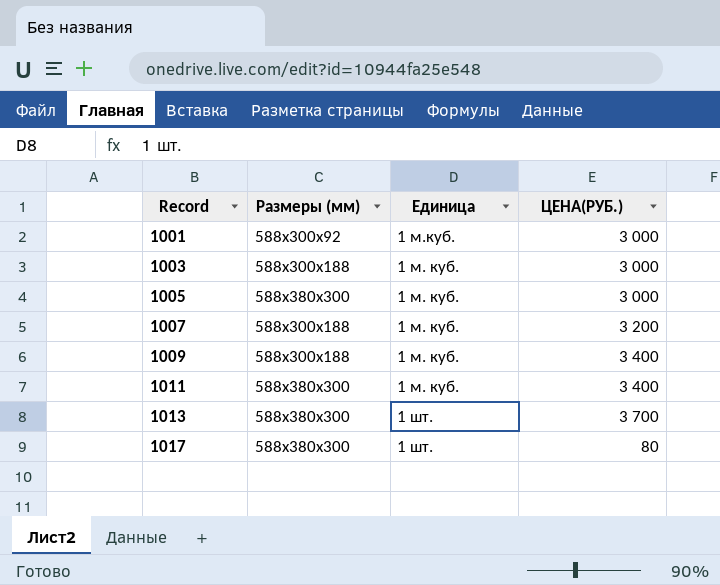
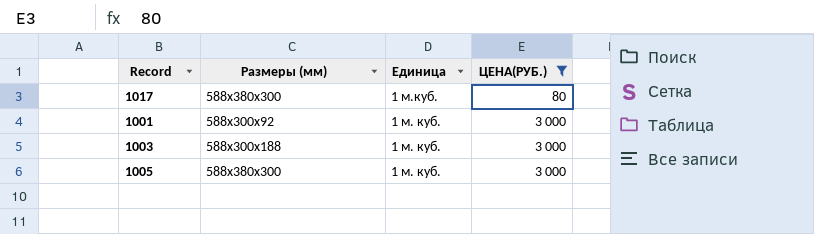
filter: none -> ЦЕНА(РУБ.) <= 3 000
row order: Record ascending -> Единица descending
1017 | Единица: 1 шт. -> 1 м.куб.
1001 | Единица: 1 м.куб. -> 1 м. куб.

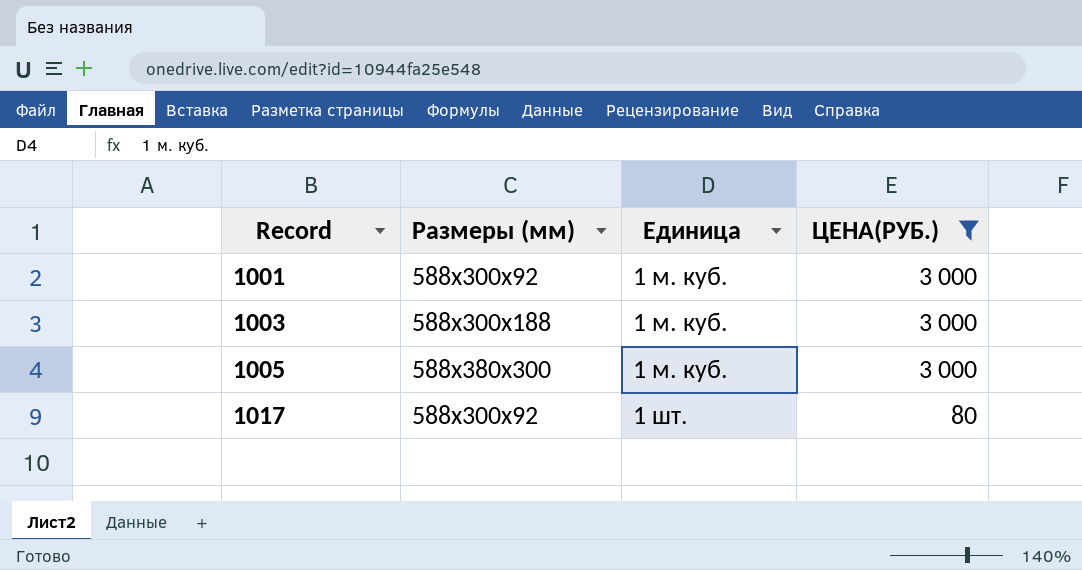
row order: Единица descending -> Record ascending
1017 | Размеры (мм): 588х380х300 -> 588х300х92
1017 | Единица: 1 м.куб. -> 1 шт.

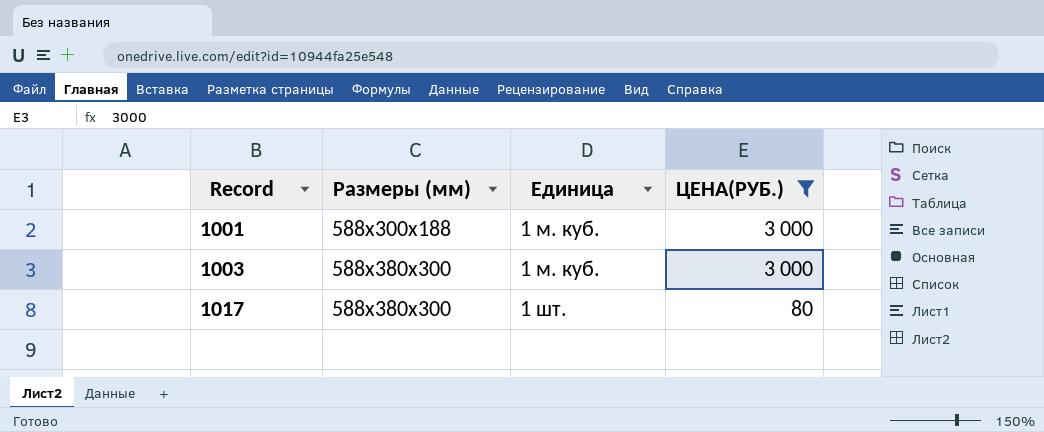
row 1005: 588х380х300 | 1 м. куб. | 3 000 -> none
1001 | Размеры (мм): 588х300х92 -> 588х300х188
1003 | Размеры (мм): 588х300х188 -> 588х380х300
1017 | Размеры (мм): 588х300х92 -> 588х380х300

